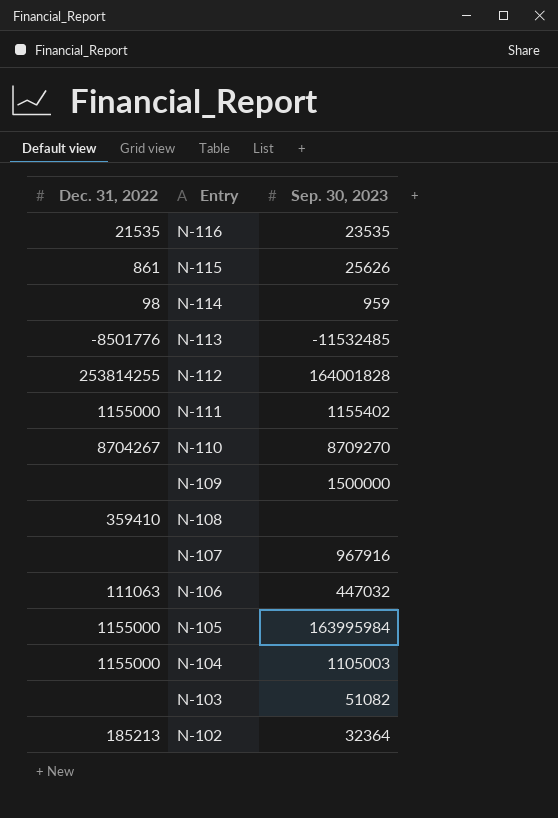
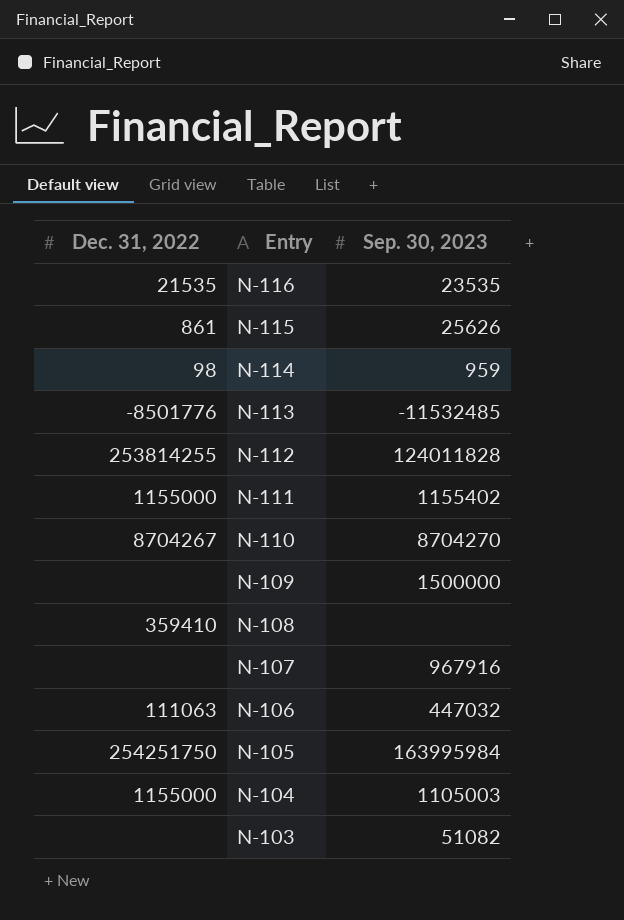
row N-102: 185213 | 32364 -> none
N-112 | Sep. 30, 2023: 164001828 -> 124011828
N-110 | Sep. 30, 2023: 8709270 -> 8704270
N-105 | Dec. 31, 2022: 1155000 -> 254251750

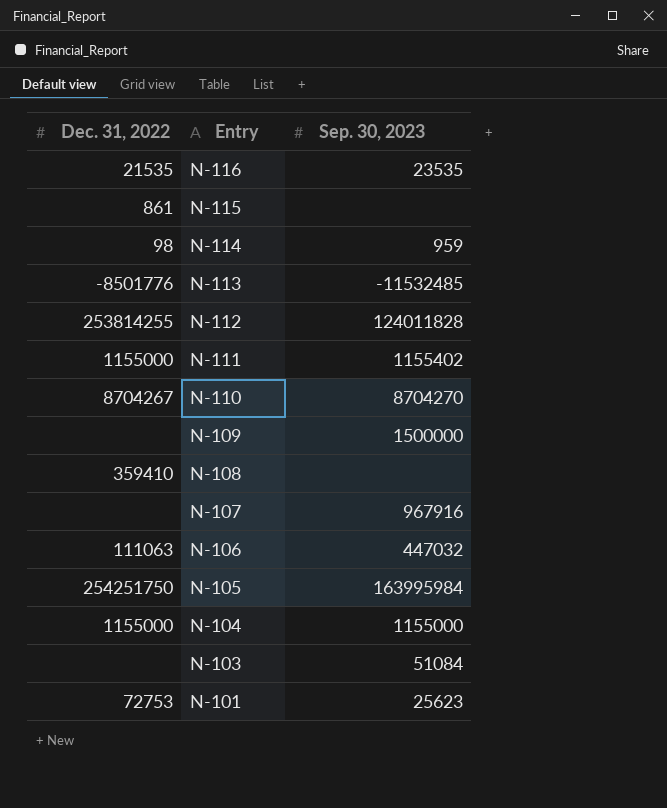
N-115 | Sep. 30, 2023: 25626 -> none
N-104 | Sep. 30, 2023: 1105003 -> 1155000
N-103 | Sep. 30, 2023: 51082 -> 51084
row N-101: none -> 72753 | 25623

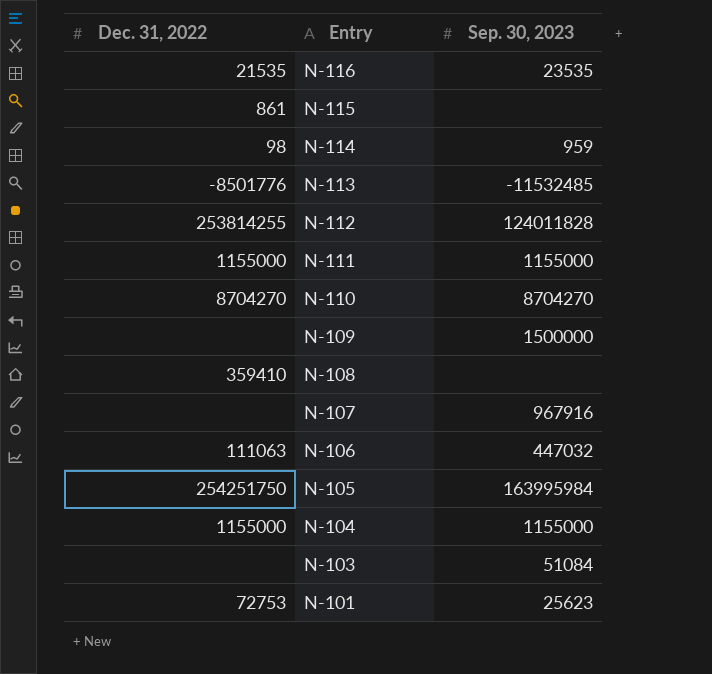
N-111 | Sep. 30, 2023: 1155402 -> 1155000
N-110 | Dec. 31, 2022: 8704267 -> 8704270

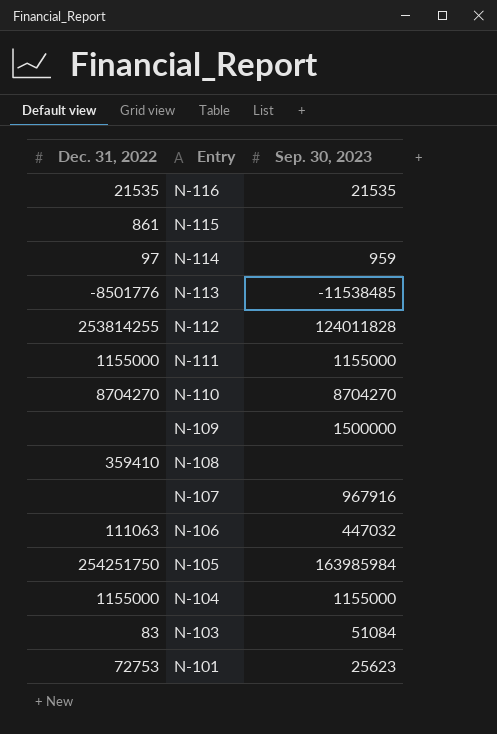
N-116 | Sep. 30, 2023: 23535 -> 21535
N-114 | Dec. 31, 2022: 98 -> 97
N-113 | Sep. 30, 2023: -11532485 -> -11538485
N-105 | Sep. 30, 2023: 163995984 -> 163985984
N-103 | Dec. 31, 2022: none -> 83

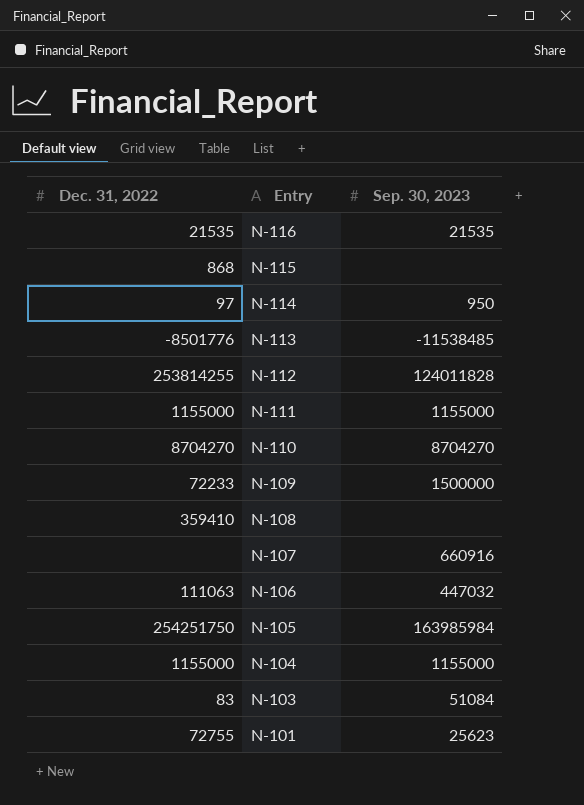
N-115 | Dec. 31, 2022: 861 -> 868
N-114 | Sep. 30, 2023: 959 -> 950
N-109 | Dec. 31, 2022: none -> 72233
N-107 | Sep. 30, 2023: 967916 -> 660916
N-101 | Dec. 31, 2022: 72753 -> 72755

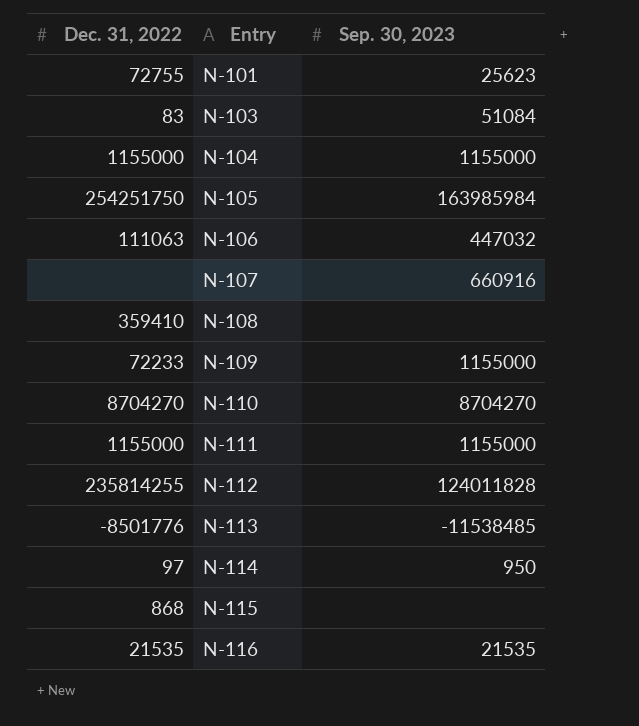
row order: Entry descending -> Entry ascending
N-109 | Sep. 30, 2023: 1500000 -> 1155000
N-112 | Dec. 31, 2022: 253814255 -> 235814255

